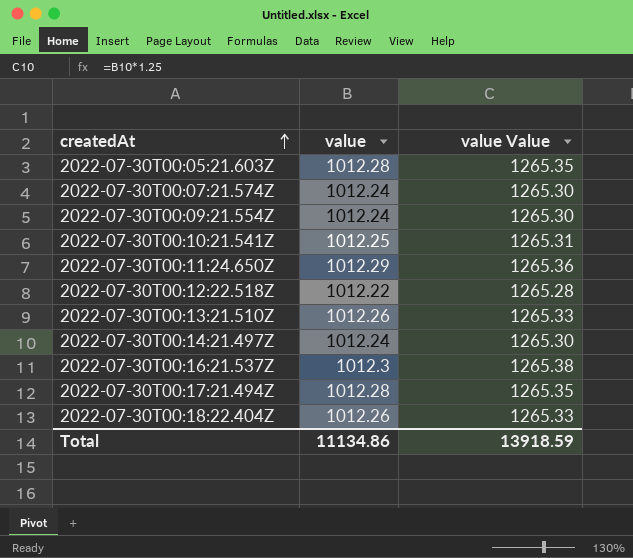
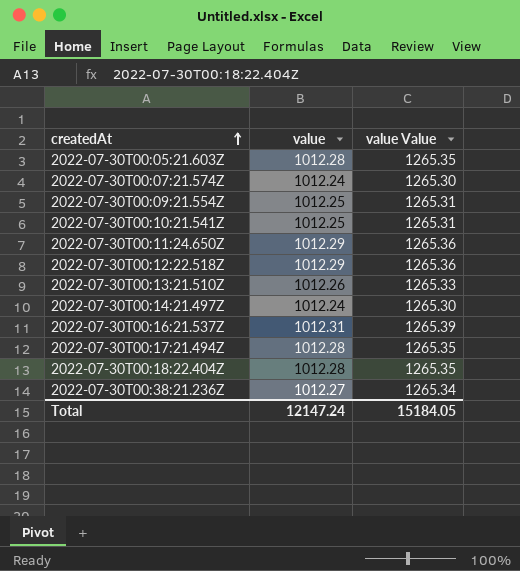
2022-07-30T00:09:21.554Z | value: 1012.24 -> 1012.25
2022-07-30T00:09:21.554Z | value Value: 1265.30 -> 1265.31
2022-07-30T00:12:22.518Z | value: 1012.22 -> 1012.29
2022-07-30T00:12:22.518Z | value Value: 1265.28 -> 1265.36
2022-07-30T00:16:21.537Z | value: 1012.3 -> 1012.31
2022-07-30T00:16:21.537Z | value Value: 1265.38 -> 1265.39
2022-07-30T00:18:22.404Z | value: 1012.26 -> 1012.28
2022-07-30T00:18:22.404Z | value Value: 1265.33 -> 1265.35
row 2022-07-30T00:38:21.236Z: none -> 1012.27 | 1265.34
Total | value: 11134.86 -> 12147.24
Total | value Value: 13918.59 -> 15184.05

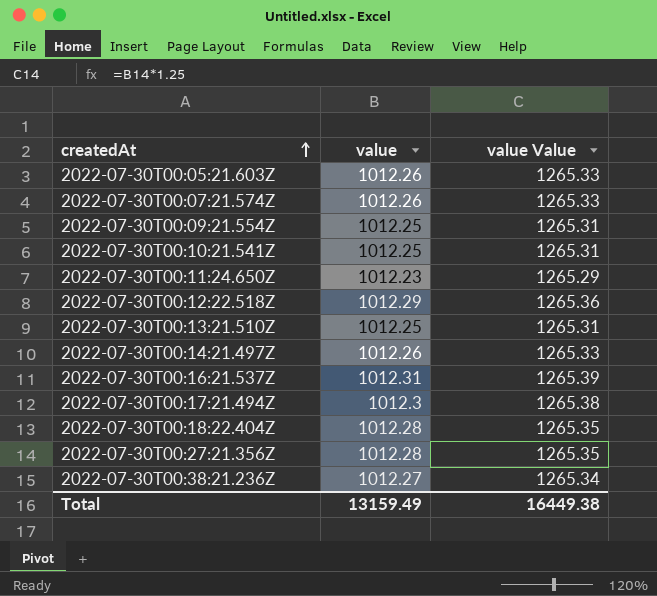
2022-07-30T00:05:21.603Z | value: 1012.28 -> 1012.26
2022-07-30T00:05:21.603Z | value Value: 1265.35 -> 1265.33
2022-07-30T00:07:21.574Z | value: 1012.24 -> 1012.26
2022-07-30T00:07:21.574Z | value Value: 1265.30 -> 1265.33
2022-07-30T00:11:24.650Z | value: 1012.29 -> 1012.23
2022-07-30T00:11:24.650Z | value Value: 1265.36 -> 1265.29
2022-07-30T00:13:21.510Z | value: 1012.26 -> 1012.25
2022-07-30T00:13:21.510Z | value Value: 1265.33 -> 1265.31
2022-07-30T00:14:21.497Z | value: 1012.24 -> 1012.26
2022-07-30T00:14:21.497Z | value Value: 1265.30 -> 1265.33
2022-07-30T00:17:21.494Z | value: 1012.28 -> 1012.3
2022-07-30T00:17:21.494Z | value Value: 1265.35 -> 1265.38
row 2022-07-30T00:27:21.356Z: none -> 1012.28 | 1265.35
Total | value: 12147.24 -> 13159.49
Total | value Value: 15184.05 -> 16449.38

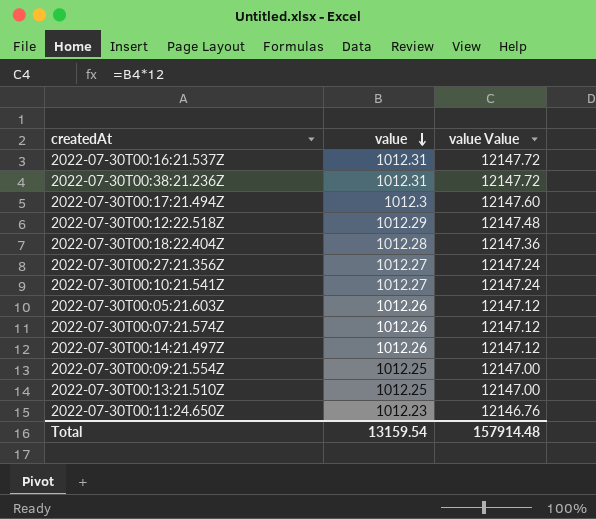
row order: createdAt ascending -> value descending
column value Value | formula: [value] * 1.25 -> [value] * 12
2022-07-30T00:38:21.236Z | value: 1012.27 -> 1012.31
2022-07-30T00:27:21.356Z | value: 1012.28 -> 1012.27
2022-07-30T00:10:21.541Z | value: 1012.25 -> 1012.27
Total | value: 13159.49 -> 13159.54
Total | value Value: 16449.38 -> 157914.48

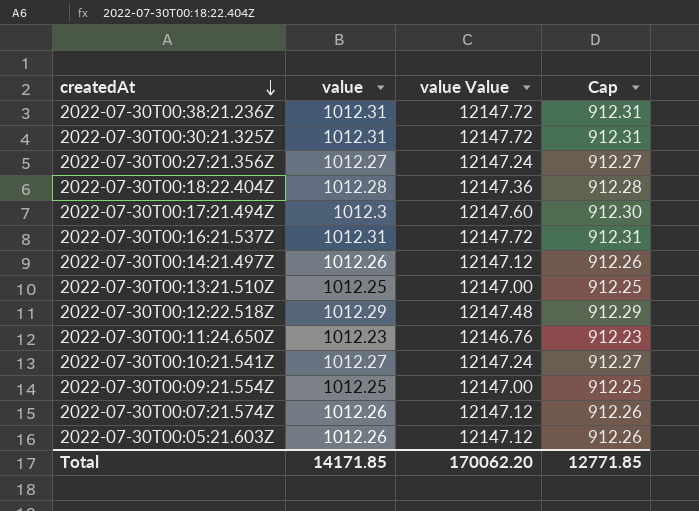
row order: value descending -> createdAt descending
column Cap | formula: none -> [value] - 100
row 2022-07-30T00:30:21.325Z: none -> 1012.31 | 12147.72 | 912.31
Total | value: 13159.54 -> 14171.85
Total | value Value: 157914.48 -> 170062.20

